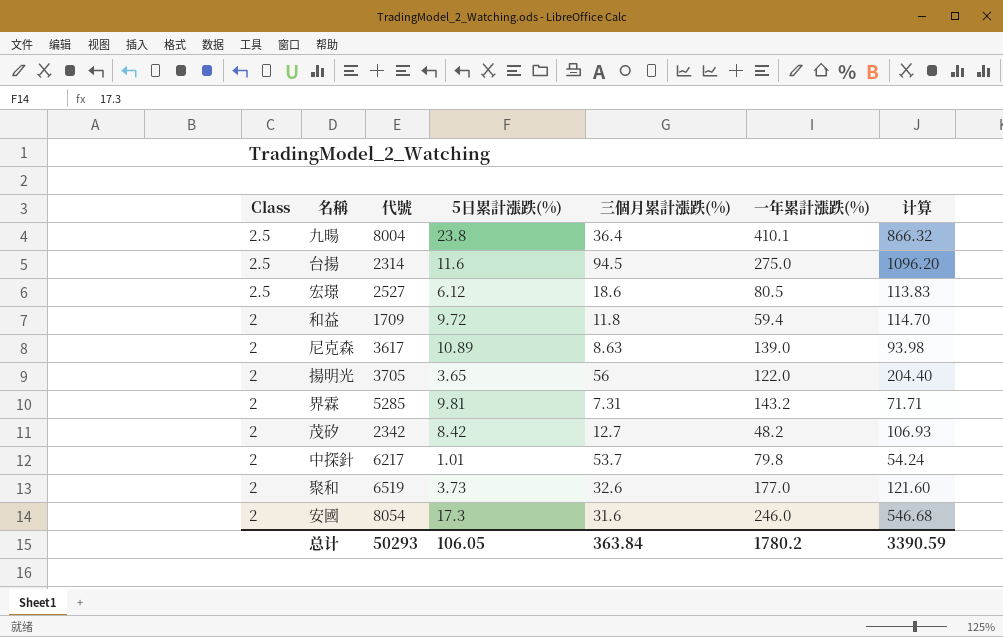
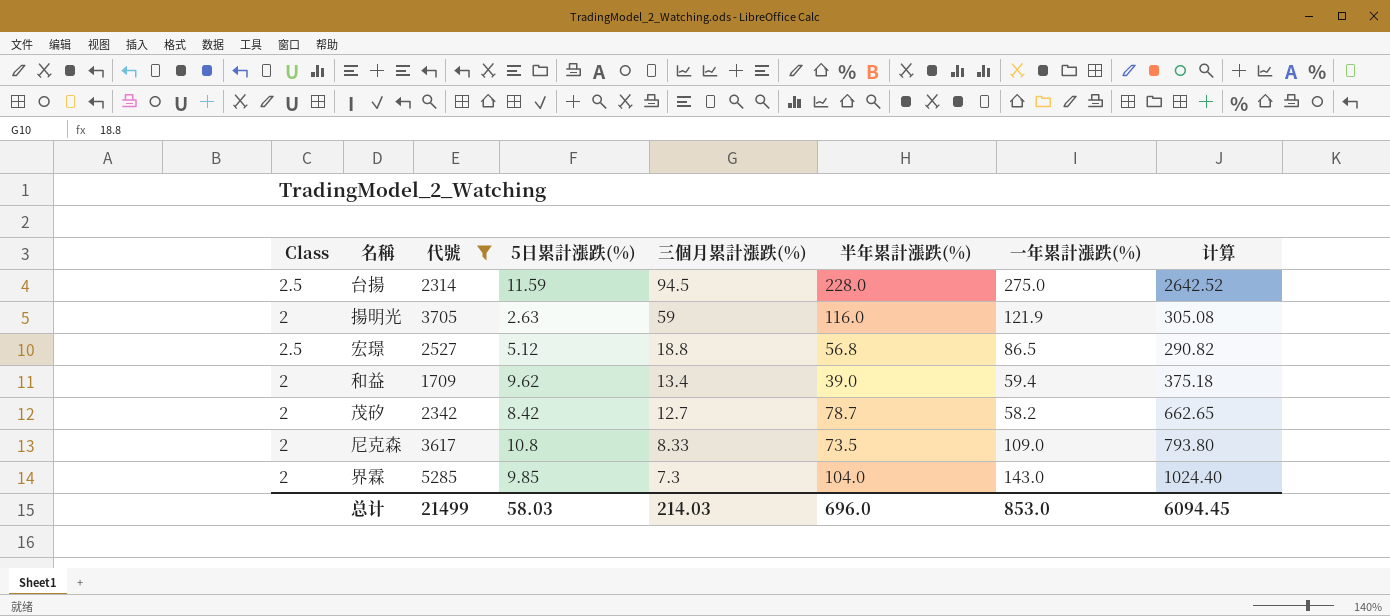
filter: none -> 代號 <= 5285
row order: Class descending -> 三個月累計漲跌(%) descending
column 半年累計漲跌(%) | position: none -> 6
column 计算 | formula: [5日累計漲跌(%)] * [三個月累計漲跌(%)] -> [5日累計漲跌(%)] * [半年累計漲跌(%)]
台揚 | 5日累計漲跌(%): 11.6 -> 11.59
揚明光 | 5日累計漲跌(%): 3.65 -> 2.63
揚明光 | 三個月累計漲跌(%): 56 -> 59
揚明光 | 一年累計漲跌(%): 122.0 -> 121.9
宏璟 | 5日累計漲跌(%): 6.12 -> 5.12
宏璟 | 三個月累計漲跌(%): 18.6 -> 18.8
宏璟 | 一年累計漲跌(%): 80.5 -> 86.5
和益 | 5日累計漲跌(%): 9.72 -> 9.62
和益 | 三個月累計漲跌(%): 11.8 -> 13.4
茂矽 | 一年累計漲跌(%): 48.2 -> 58.2
尼克森 | 5日累計漲跌(%): 10.89 -> 10.8
尼克森 | 三個月累計漲跌(%): 8.63 -> 8.33
尼克森 | 一年累計漲跌(%): 139.0 -> 109.0
界霖 | 5日累計漲跌(%): 9.81 -> 9.85
界霖 | 三個月累計漲跌(%): 7.31 -> 7.3
界霖 | 一年累計漲跌(%): 143.2 -> 143.0
总计 | 代號: 50293 -> 21499
总计 | 5日累計漲跌(%): 106.05 -> 58.03
总计 | 三個月累計漲跌(%): 363.84 -> 214.03
总计 | 一年累計漲跌(%): 1780.2 -> 853.0
总计 | 计算: 3390.59 -> 6094.45

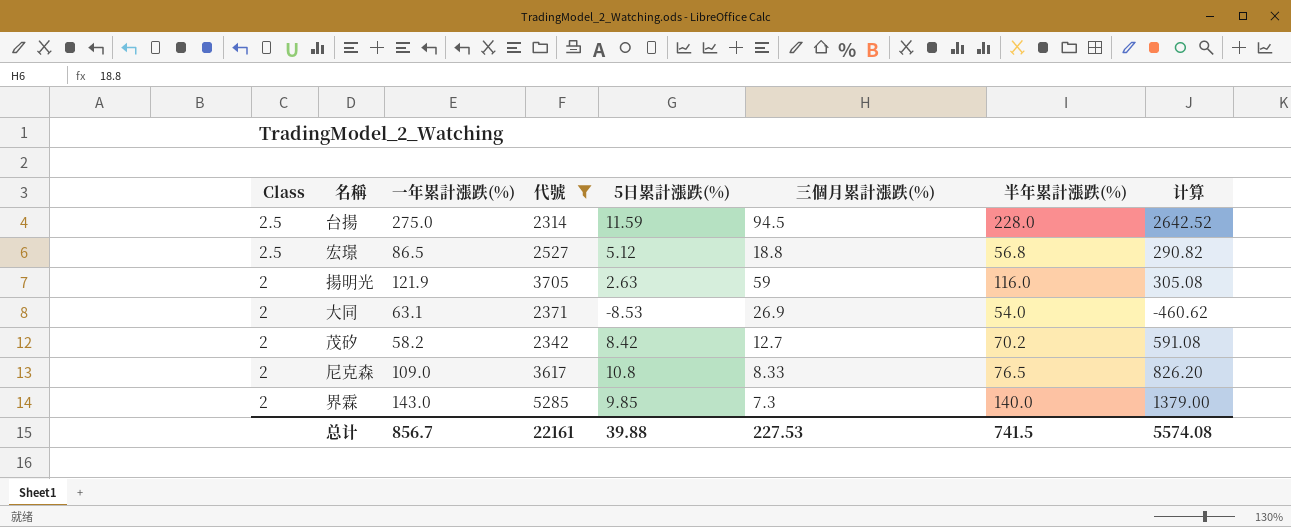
row order: 三個月累計漲跌(%) descending -> Class descending
column 一年累計漲跌(%) | position: 7 -> 3
row 和益: 2 | 1709 | 9.62 | 13.4 | 39.0 | 59.4 | 375.18 -> none
row 大同: none -> 2 | 63.1 | 2371 | -8.53 | 26.9 | 54.0 | -460.62
茂矽 | 半年累計漲跌(%): 78.7 -> 70.2
茂矽 | 计算: 662.65 -> 591.08
尼克森 | 半年累計漲跌(%): 73.5 -> 76.5
尼克森 | 计算: 793.80 -> 826.20
界霖 | 半年累計漲跌(%): 104.0 -> 140.0
界霖 | 计算: 1024.40 -> 1379.00
总计 | 一年累計漲跌(%): 853.0 -> 856.7
总计 | 代號: 21499 -> 22161
总计 | 5日累計漲跌(%): 58.03 -> 39.88
总计 | 三個月累計漲跌(%): 214.03 -> 227.53
总计 | 半年累計漲跌(%): 696.0 -> 741.5
总计 | 计算: 6094.45 -> 5574.08

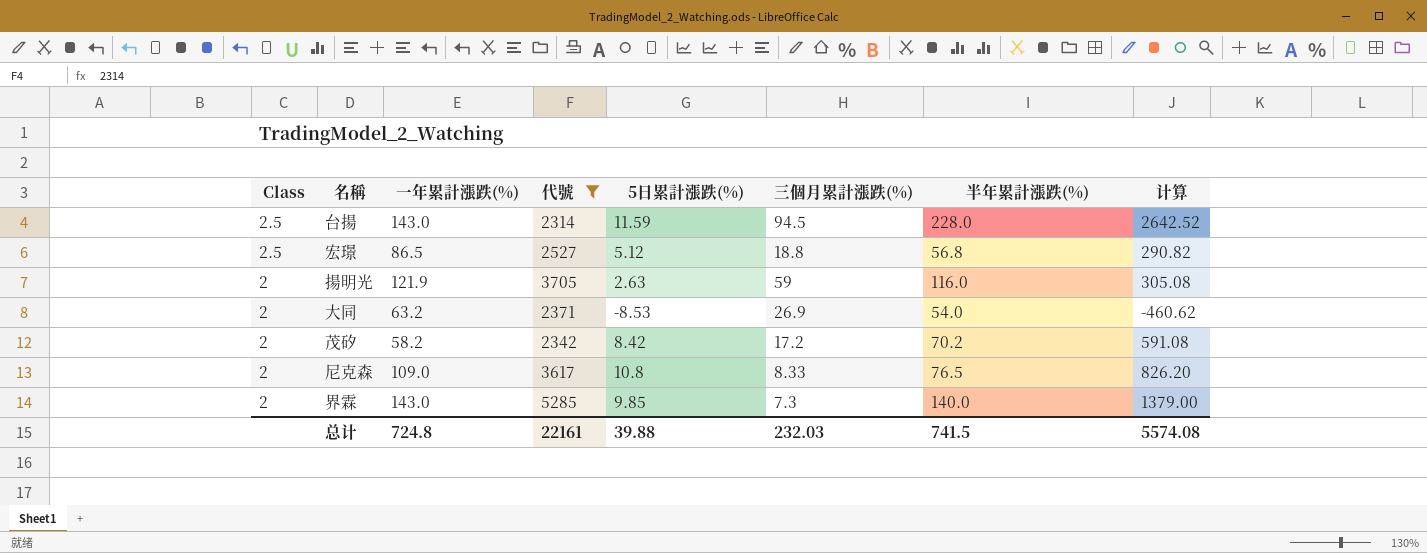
台揚 | 一年累計漲跌(%): 275.0 -> 143.0
大同 | 一年累計漲跌(%): 63.1 -> 63.2
茂矽 | 三個月累計漲跌(%): 12.7 -> 17.2
总计 | 一年累計漲跌(%): 856.7 -> 724.8
总计 | 三個月累計漲跌(%): 227.53 -> 232.03

